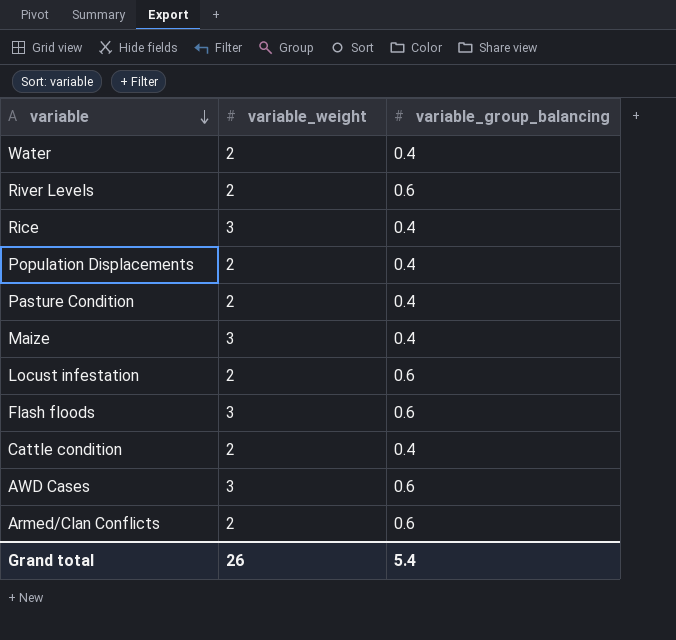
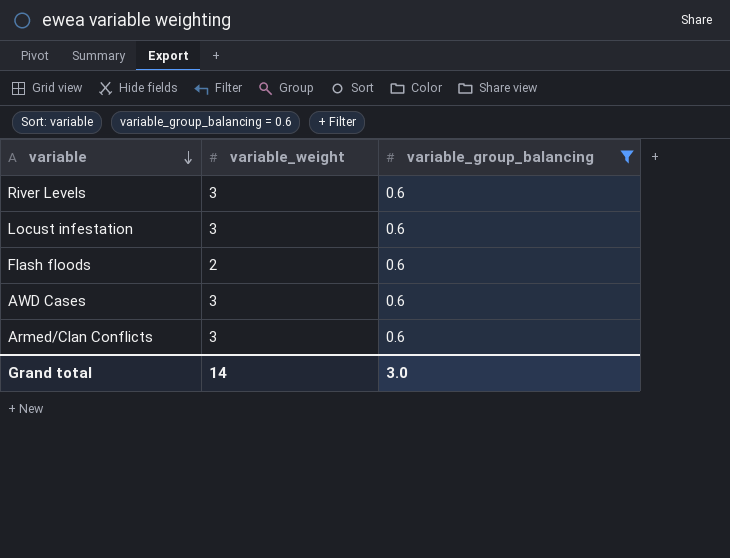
filter: none -> variable_group_balancing = 0.6
River Levels | variable_weight: 2 -> 3
Locust infestation | variable_weight: 2 -> 3
Flash floods | variable_weight: 3 -> 2
Armed/Clan Conflicts | variable_weight: 2 -> 3
Grand total | variable_weight: 26 -> 14
Grand total | variable_group_balancing: 5.4 -> 3.0

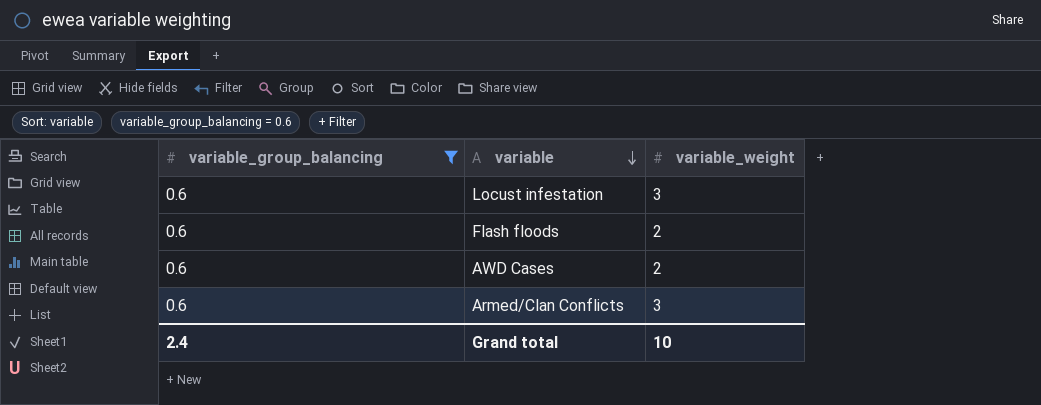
column variable_group_balancing | position: 3 -> 1
row River Levels: 3 | 0.6 -> none
AWD Cases | variable_weight: 3 -> 2
Grand total | variable_group_balancing: 3.0 -> 2.4
Grand total | variable_weight: 14 -> 10

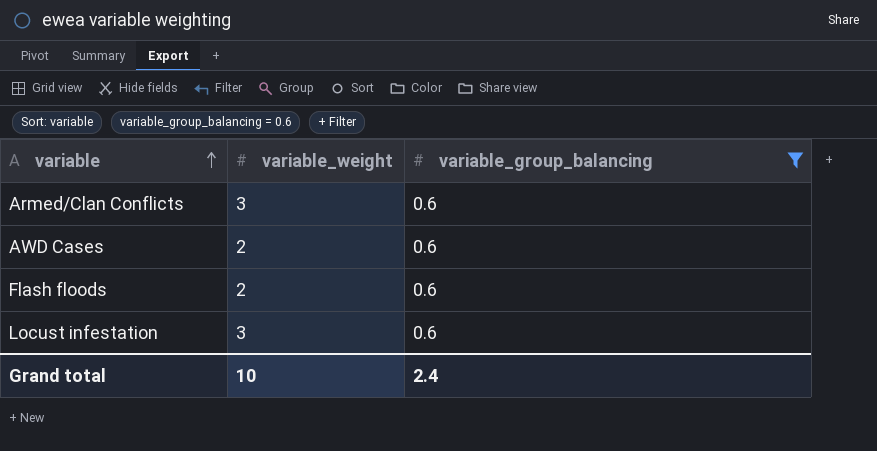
row order: variable descending -> variable ascending
column variable_group_balancing | position: 1 -> 3

